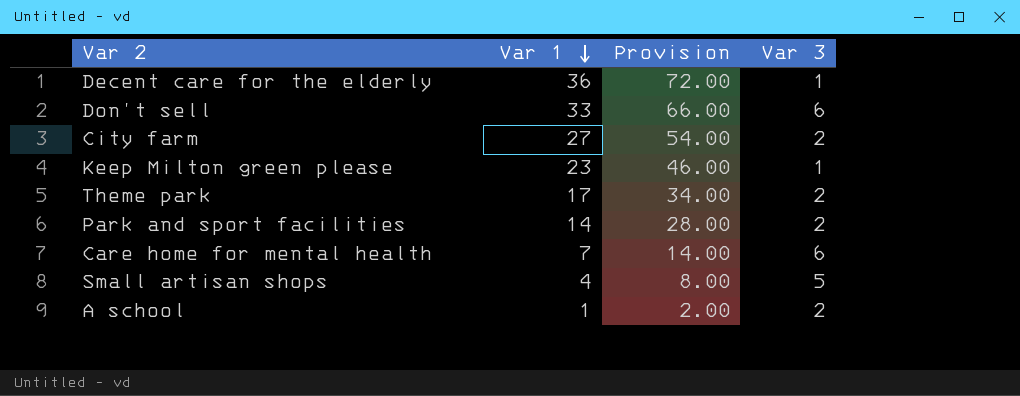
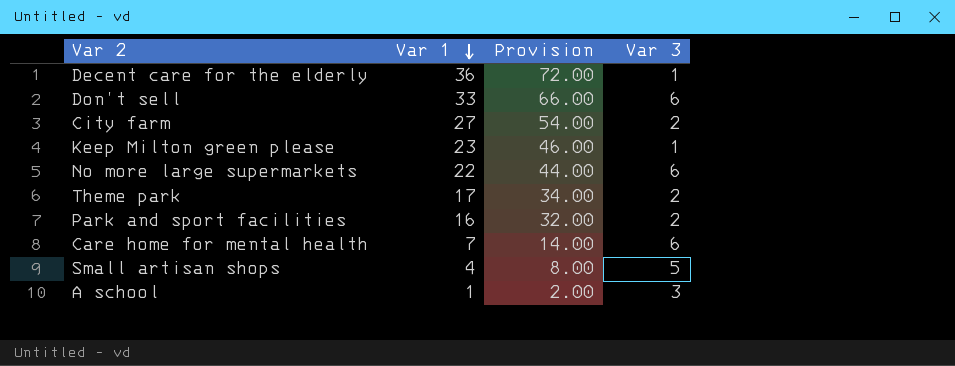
row No more large supermarkets: none -> 22 | 44.00 | 6
Park and sport facilities | Var 1: 14 -> 16
Park and sport facilities | Provision: 28.00 -> 32.00
A school | Var 3: 2 -> 3

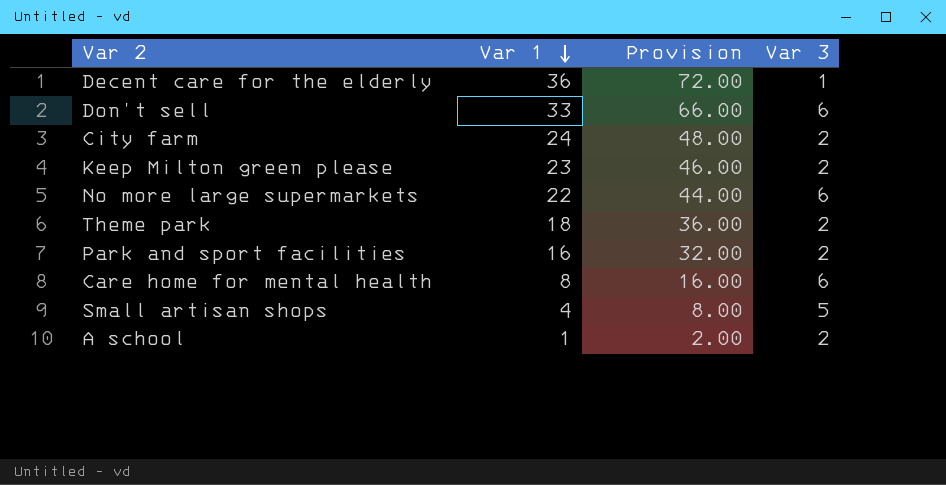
City farm | Var 1: 27 -> 24
City farm | Provision: 54.00 -> 48.00
Keep Milton green please | Var 3: 1 -> 2
Theme park | Var 1: 17 -> 18
Theme park | Provision: 34.00 -> 36.00
Care home for mental health | Var 1: 7 -> 8
Care home for mental health | Provision: 14.00 -> 16.00
A school | Var 3: 3 -> 2

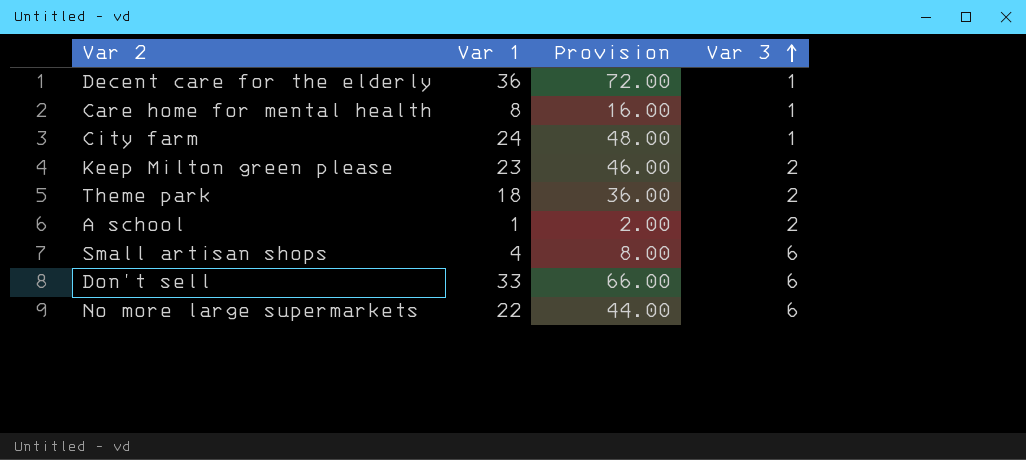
row order: Var 1 descending -> Var 3 ascending
row Park and sport facilities: 16 | 32.00 | 2 -> none
Care home for mental health | Var 3: 6 -> 1
City farm | Var 3: 2 -> 1
Small artisan shops | Var 3: 5 -> 6

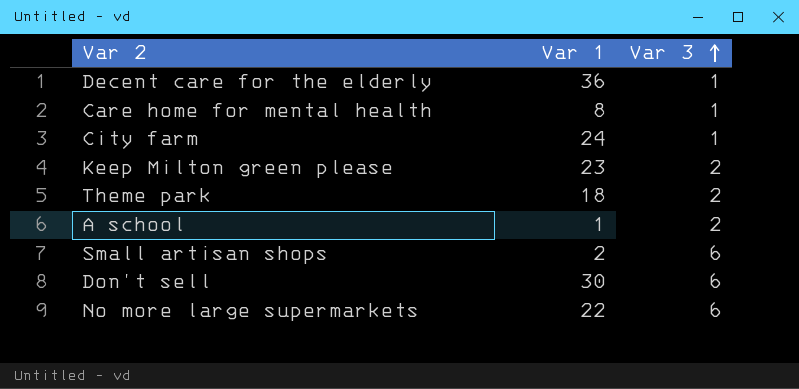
column Provision | formula: [Var 1] * 2 -> none
Small artisan shops | Var 1: 4 -> 2
Don’t sell | Var 1: 33 -> 30

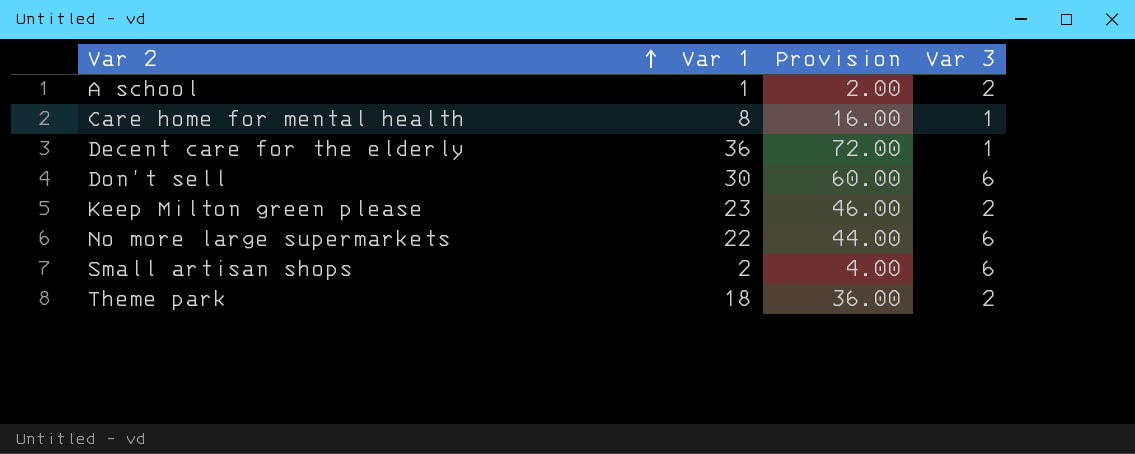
row order: Var 3 ascending -> Var 2 ascending
column Provision | formula: none -> [Var 1] * 2
row City farm: 24 | 1 -> none

